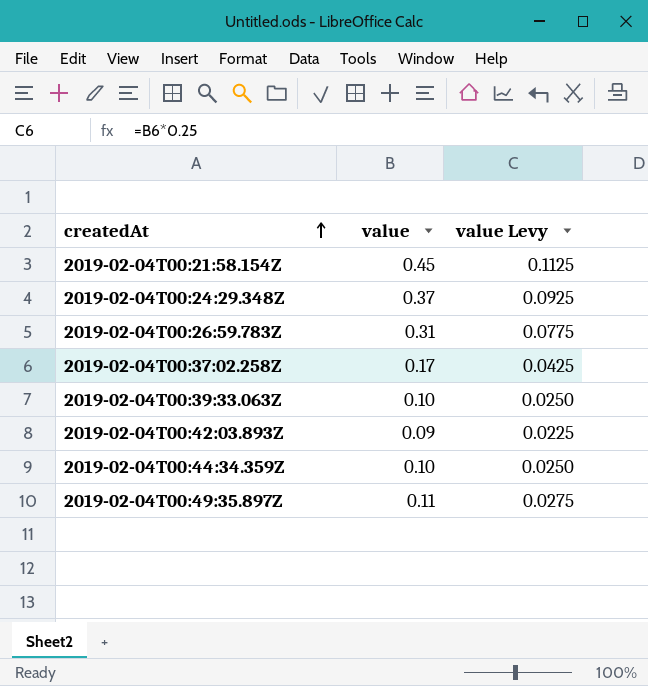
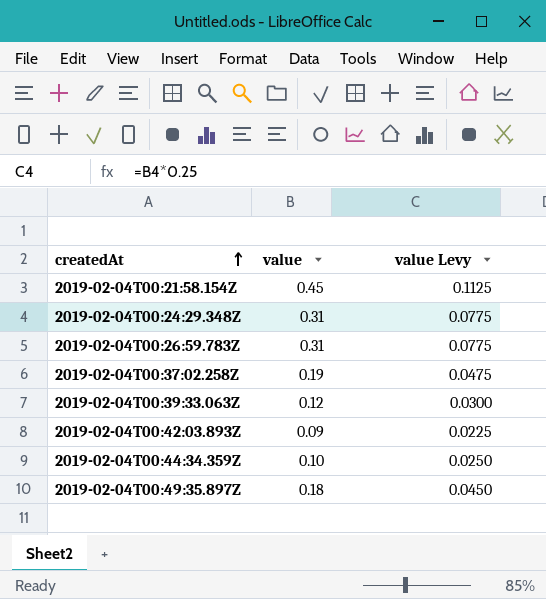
2019-02-04T00:24:29.348Z | value: 0.37 -> 0.31
2019-02-04T00:24:29.348Z | value Levy: 0.0925 -> 0.0775
2019-02-04T00:37:02.258Z | value: 0.17 -> 0.19
2019-02-04T00:37:02.258Z | value Levy: 0.0425 -> 0.0475
2019-02-04T00:39:33.063Z | value: 0.10 -> 0.12
2019-02-04T00:39:33.063Z | value Levy: 0.0250 -> 0.0300
2019-02-04T00:49:35.897Z | value: 0.11 -> 0.18
2019-02-04T00:49:35.897Z | value Levy: 0.0275 -> 0.0450

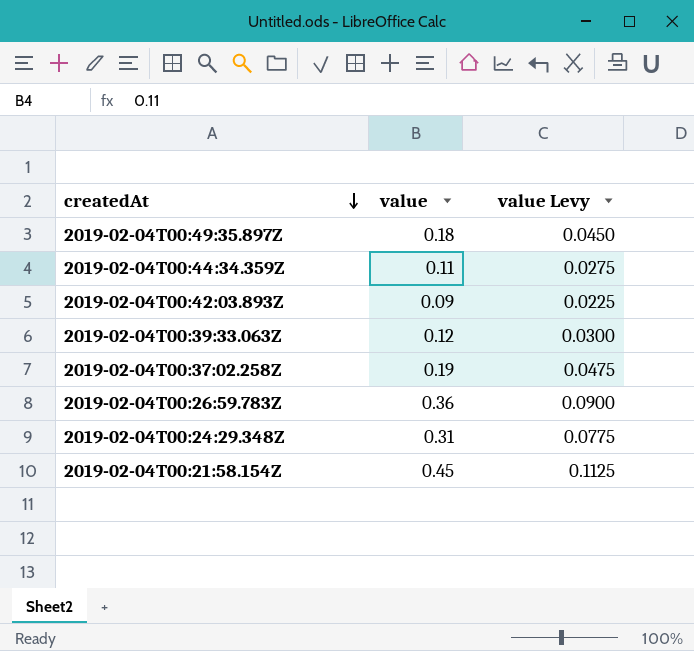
row order: createdAt ascending -> createdAt descending
2019-02-04T00:44:34.359Z | value: 0.10 -> 0.11
2019-02-04T00:44:34.359Z | value Levy: 0.0250 -> 0.0275
2019-02-04T00:26:59.783Z | value: 0.31 -> 0.36
2019-02-04T00:26:59.783Z | value Levy: 0.0775 -> 0.0900

